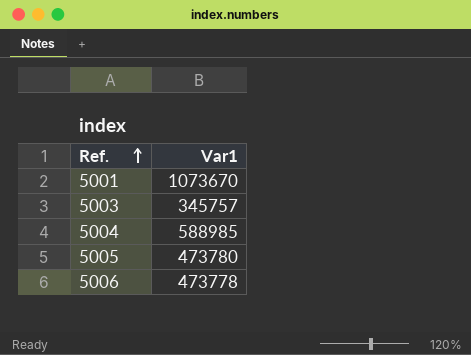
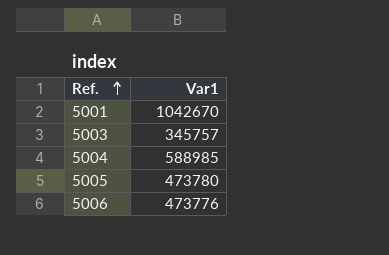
5001 | Var1: 1073670 -> 1042670
5006 | Var1: 473778 -> 473776

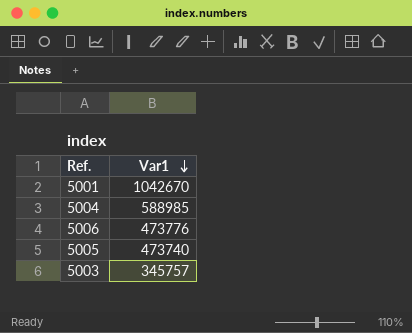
row order: Ref. ascending -> Var1 descending
5005 | Var1: 473780 -> 473740

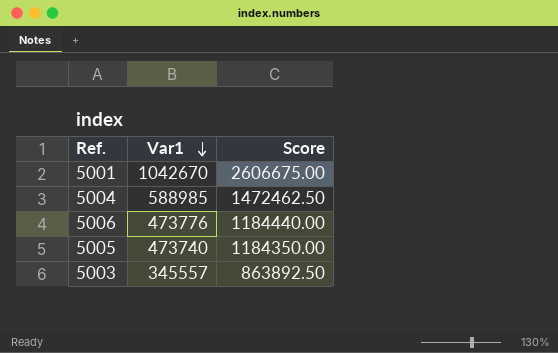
column Score | formula: none -> [Var1] * 2.5
5003 | Var1: 345757 -> 345557

